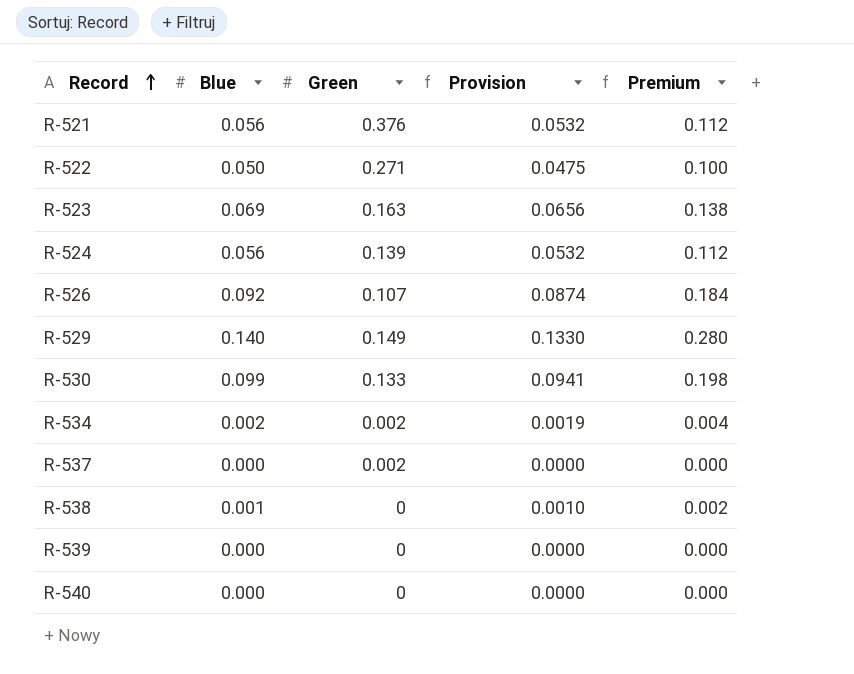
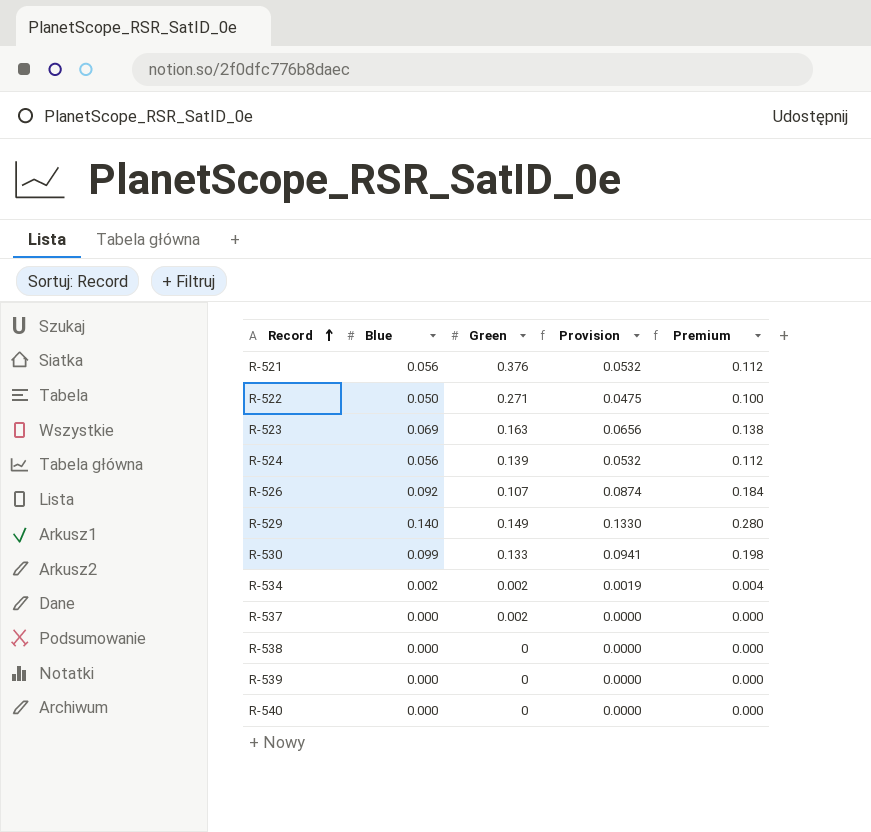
R-538 | Blue: 0.001 -> 0.000
R-538 | Provision: 0.0010 -> 0.0000
R-538 | Premium: 0.002 -> 0.000

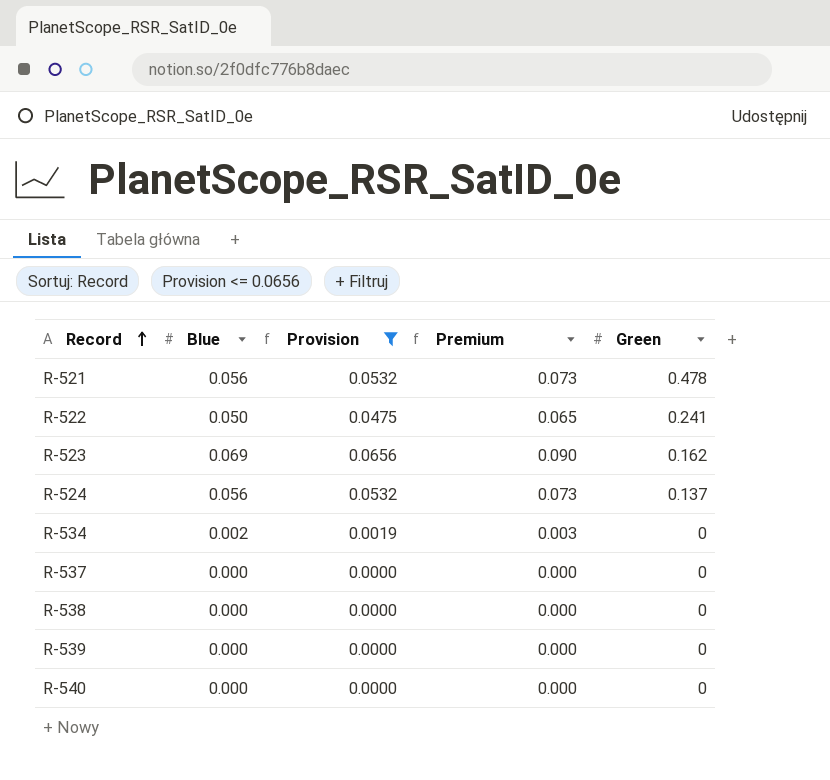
filter: none -> Provision <= 0.0656
column Premium | formula: [Blue] * 2 -> [Blue] * 1.3
column Green | position: 3 -> 5
R-521 | Green: 0.376 -> 0.478
R-522 | Green: 0.271 -> 0.241
R-523 | Green: 0.163 -> 0.162
R-524 | Green: 0.139 -> 0.137
R-534 | Green: 0.002 -> 0
R-537 | Green: 0.002 -> 0

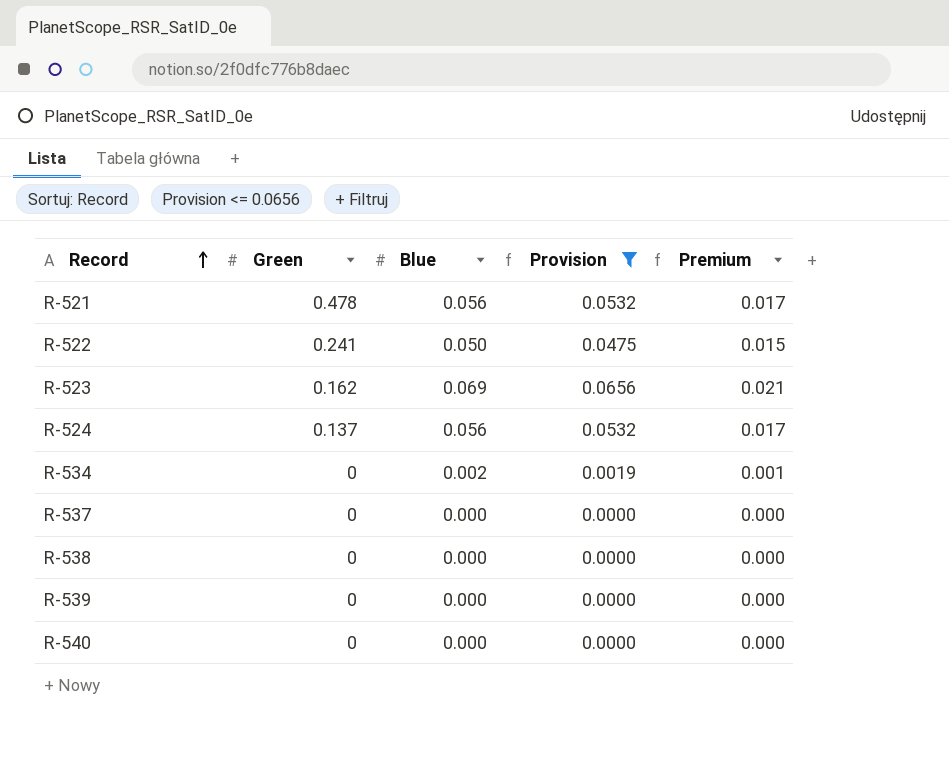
column Green | position: 5 -> 2
column Premium | formula: [Blue] * 1.3 -> [Blue] * 0.3

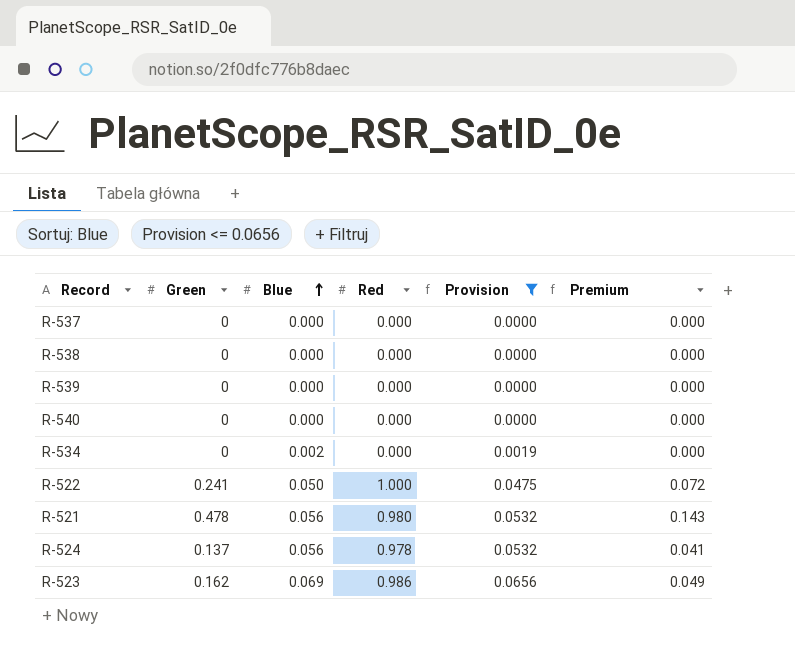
row order: Record ascending -> Blue ascending
column Red | position: none -> 4
column Premium | formula: [Blue] * 0.3 -> [Green] * 0.3

